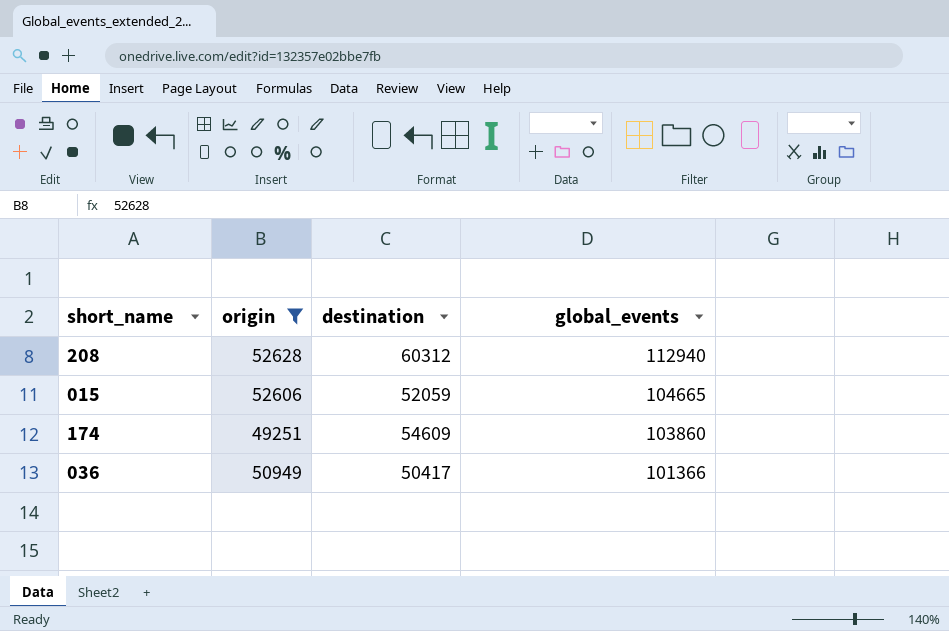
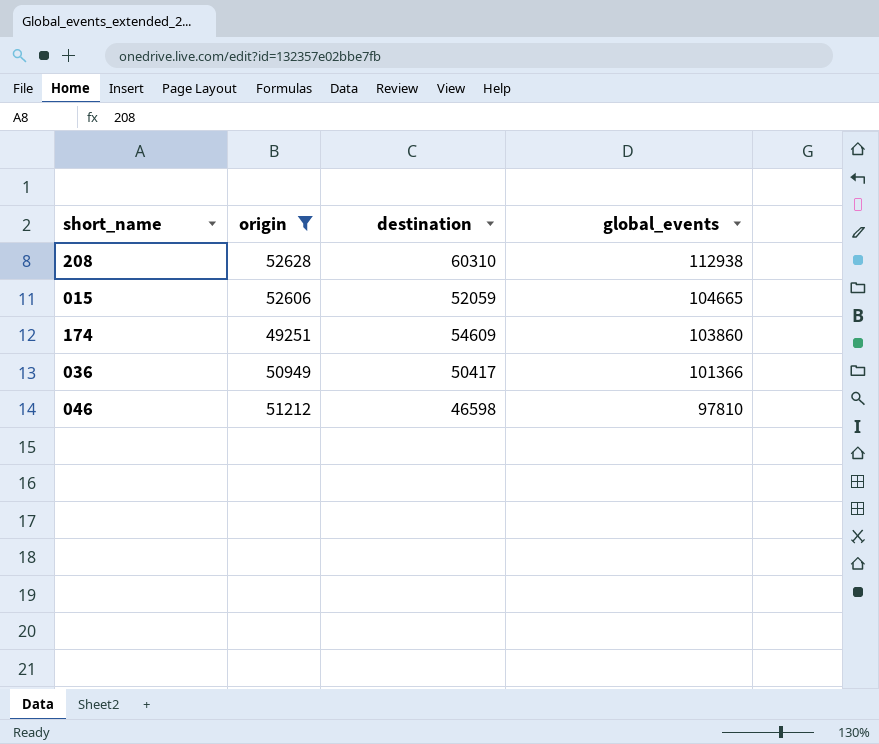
208 | destination: 60312 -> 60310
208 | global_events: 112940 -> 112938
row 046: none -> 51212 | 46598 | 97810

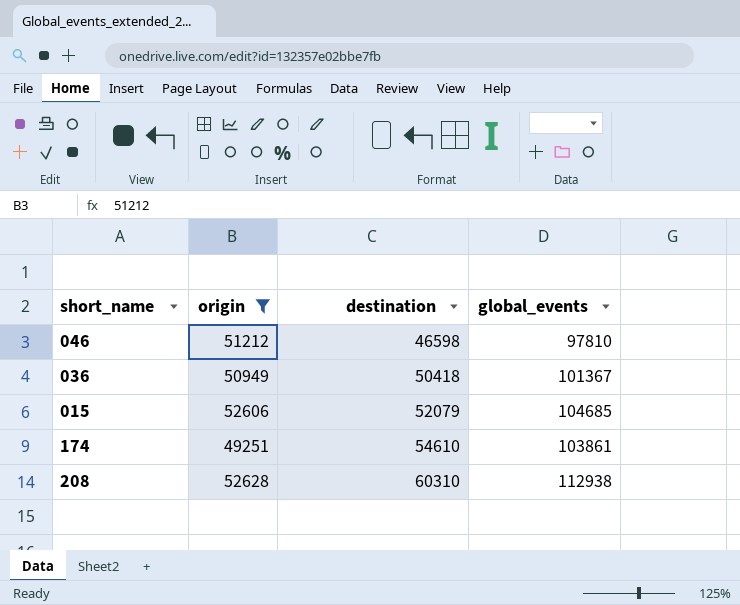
row order: global_events descending -> destination ascending
036 | destination: 50417 -> 50418
036 | global_events: 101366 -> 101367
015 | destination: 52059 -> 52079
015 | global_events: 104665 -> 104685
174 | destination: 54609 -> 54610
174 | global_events: 103860 -> 103861

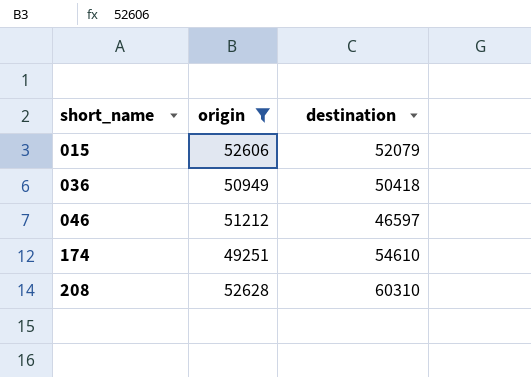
row order: destination ascending -> short_name ascending
column global_events | formula: [origin] + [destination] -> none
046 | destination: 46598 -> 46597

